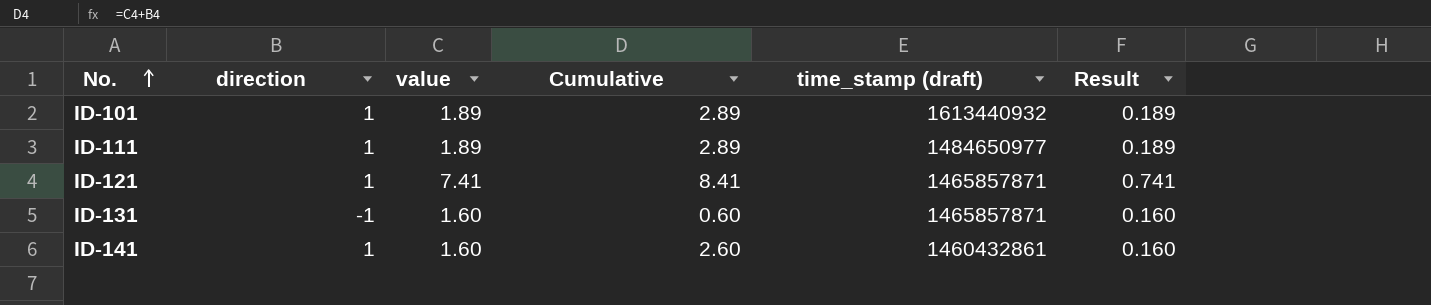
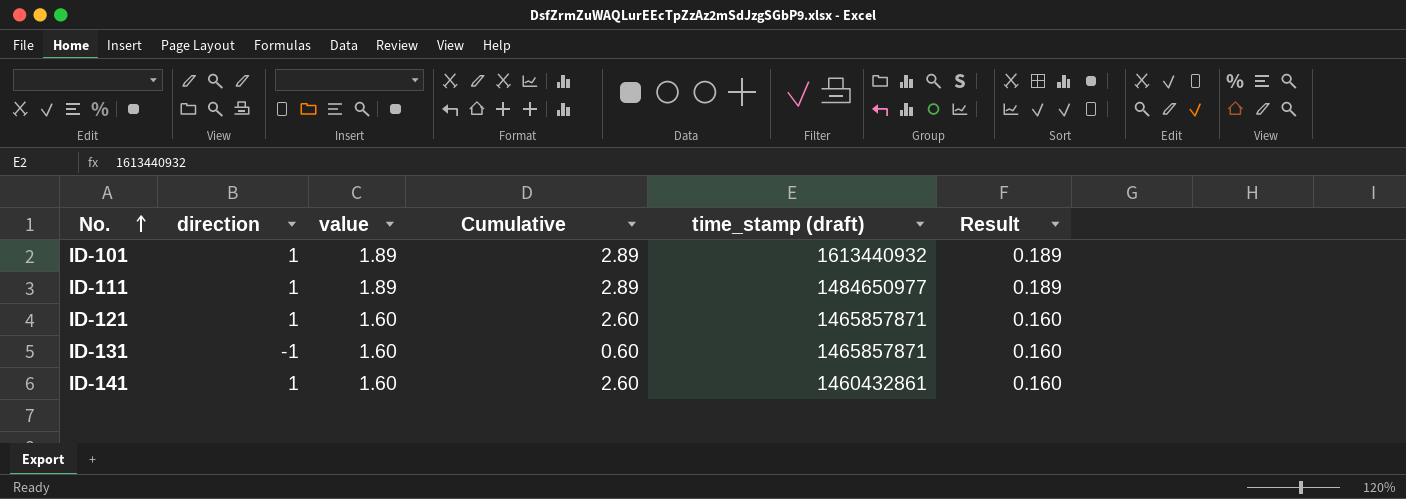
ID-121 | value: 7.41 -> 1.60
ID-121 | Cumulative: 8.41 -> 2.60
ID-121 | Result: 0.741 -> 0.160

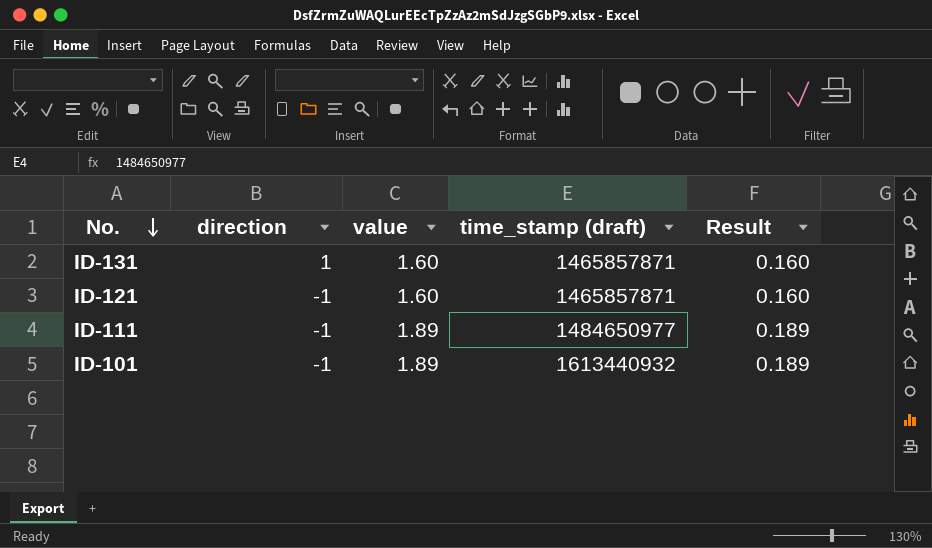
row order: No. ascending -> No. descending
column Cumulative | formula: [direction] + [value] -> none
row ID-141: 1 | 1.60 | 2.60 | 1460432861 | 0.160 -> none
ID-131 | direction: -1 -> 1
ID-121 | direction: 1 -> -1
ID-111 | direction: 1 -> -1
ID-101 | direction: 1 -> -1

